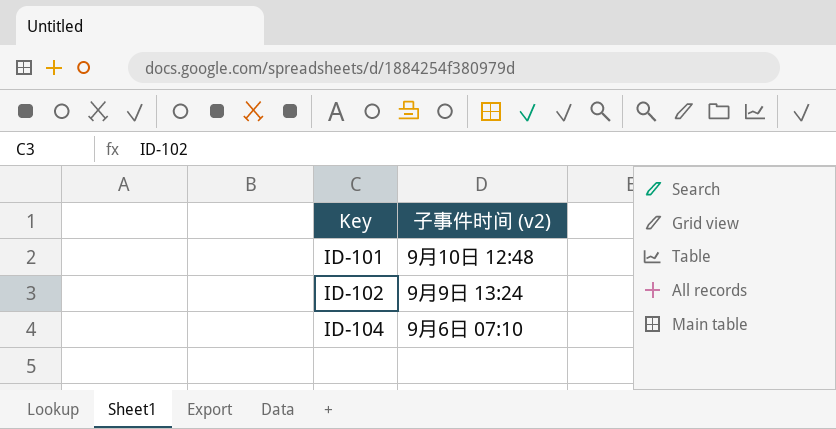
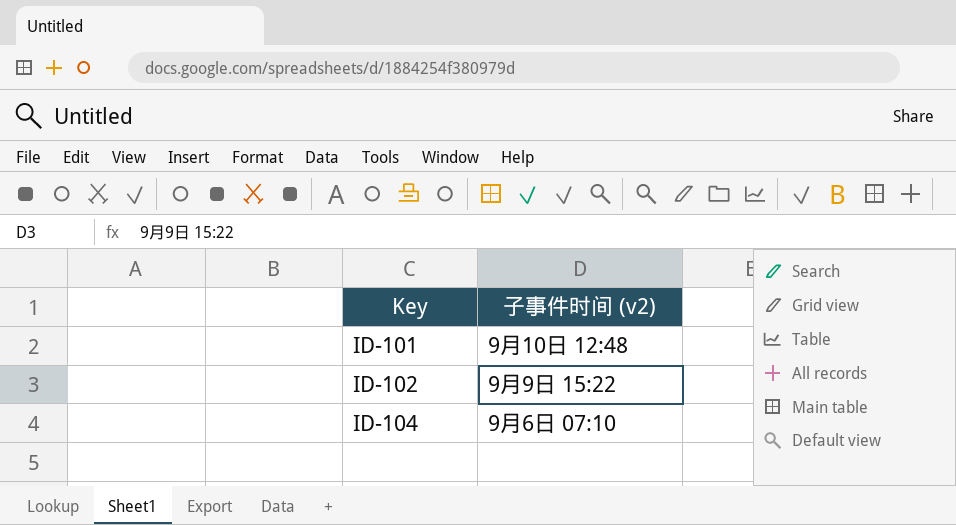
ID-102 | 子事件时间 (v2): 9月9日 13:24 -> 9月9日 15:22

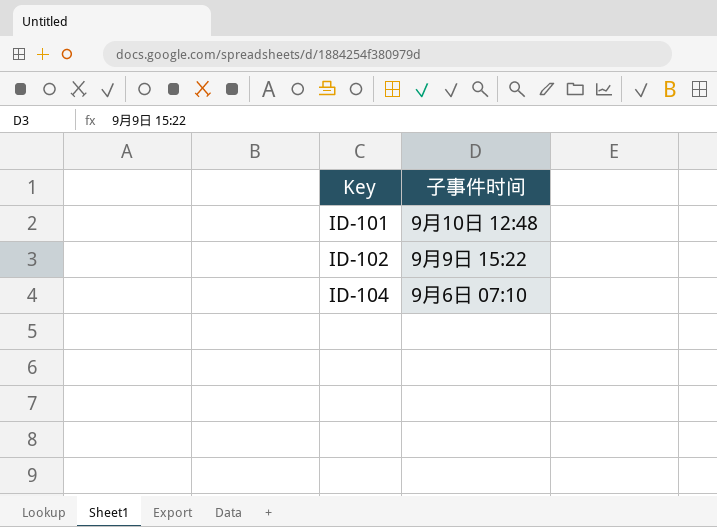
column name: 子事件时间 (v2) -> 子事件时间

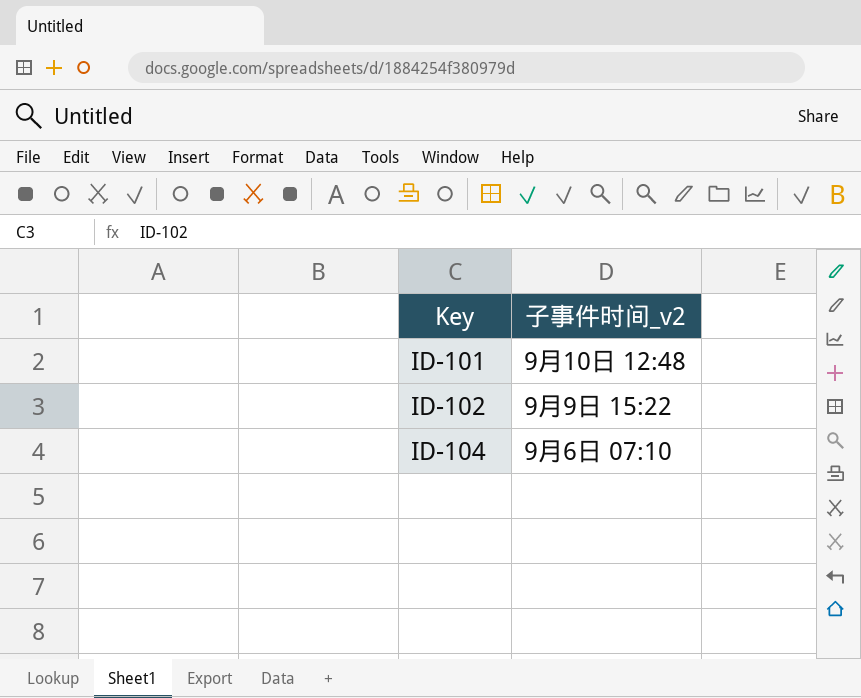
column name: 子事件时间 -> 子事件时间_v2

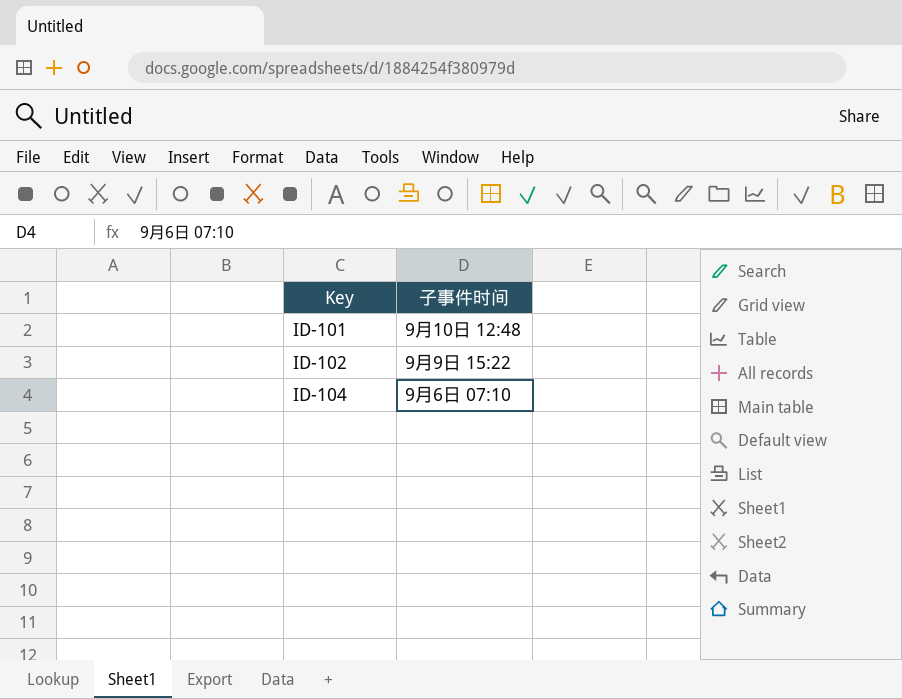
column name: 子事件时间_v2 -> 子事件时间

